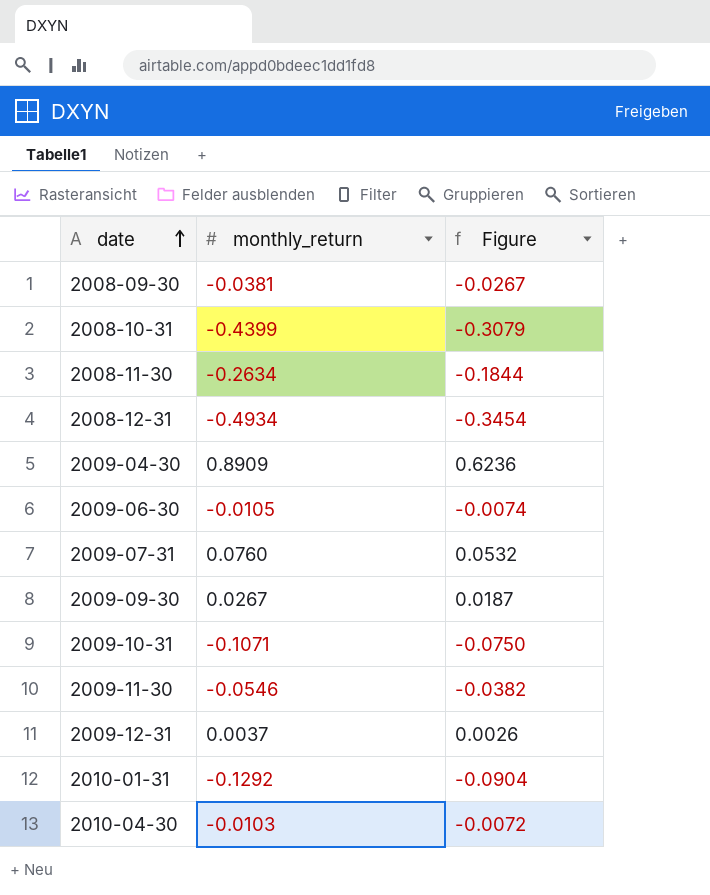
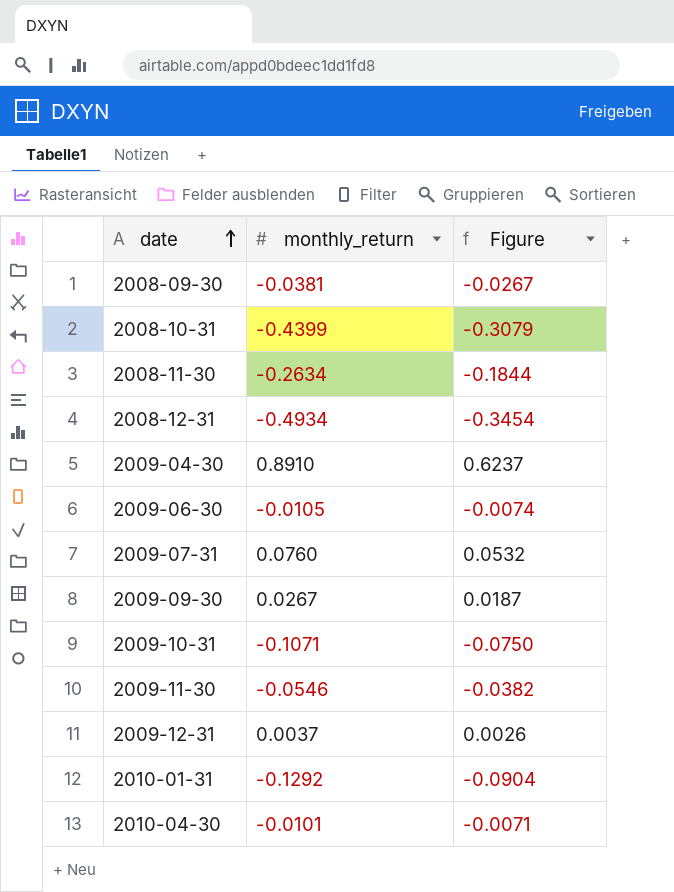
2009-04-30 | monthly_return: 0.8909 -> 0.8910
2009-04-30 | Figure: 0.6236 -> 0.6237
2010-04-30 | monthly_return: -0.0103 -> -0.0101
2010-04-30 | Figure: -0.0072 -> -0.0071

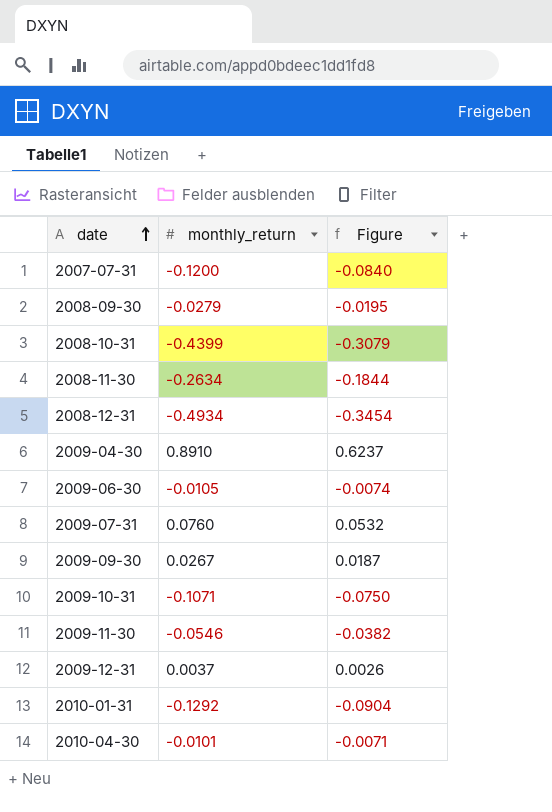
row 2007-07-31: none -> -0.1200 | -0.0840
2008-09-30 | monthly_return: -0.0381 -> -0.0279
2008-09-30 | Figure: -0.0267 -> -0.0195

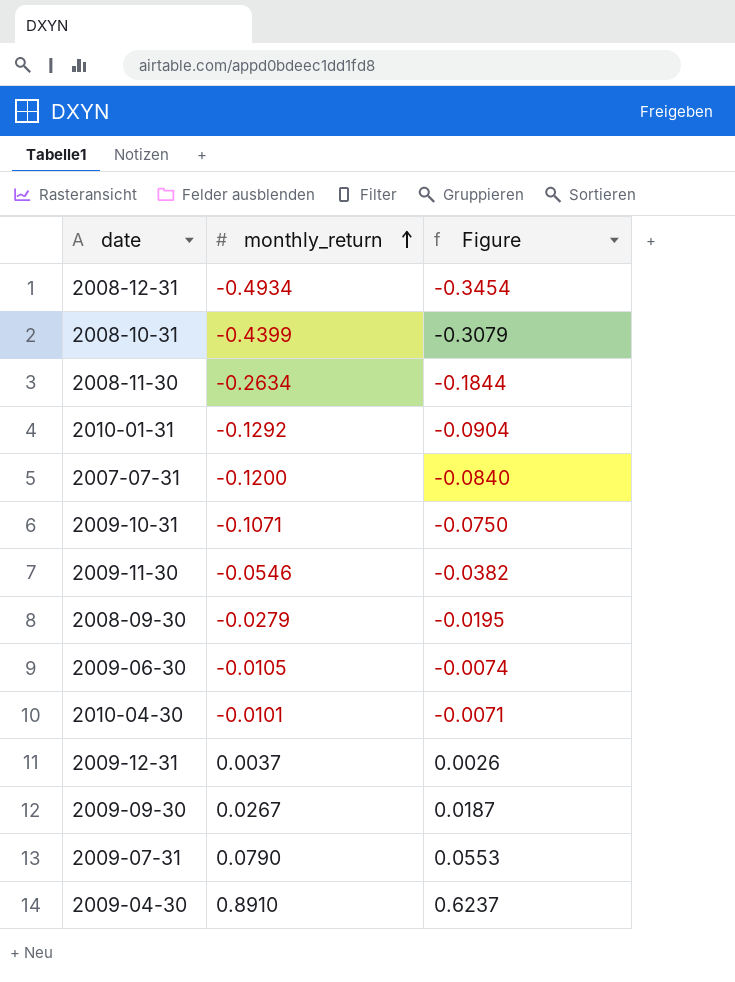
row order: date ascending -> monthly_return ascending
2009-07-31 | monthly_return: 0.0760 -> 0.0790
2009-07-31 | Figure: 0.0532 -> 0.0553

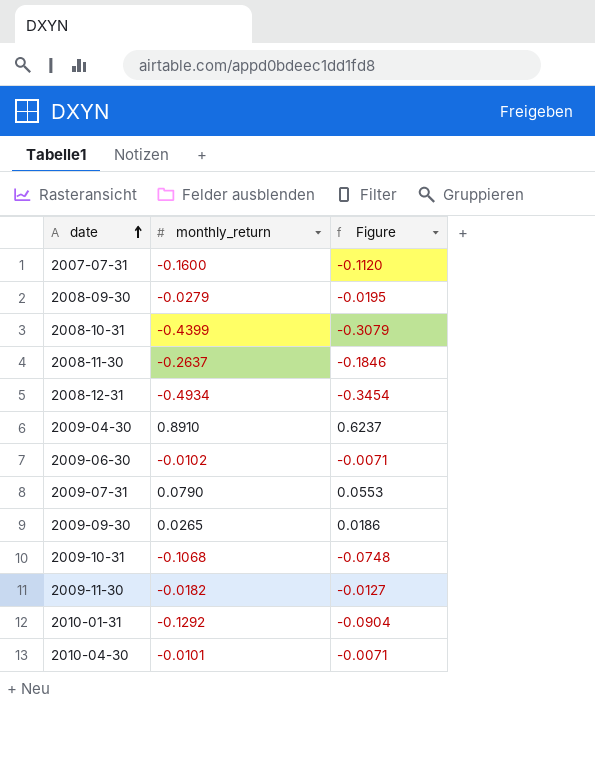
row order: monthly_return ascending -> date ascending
row 2009-12-31: 0.0037 | 0.0026 -> none
2007-07-31 | monthly_return: -0.1200 -> -0.1600
2007-07-31 | Figure: -0.0840 -> -0.1120
2008-11-30 | monthly_return: -0.2634 -> -0.2637
2008-11-30 | Figure: -0.1844 -> -0.1846
2009-06-30 | monthly_return: -0.0105 -> -0.0102
2009-06-30 | Figure: -0.0074 -> -0.0071
2009-09-30 | monthly_return: 0.0267 -> 0.0265
2009-09-30 | Figure: 0.0187 -> 0.0186
2009-10-31 | monthly_return: -0.1071 -> -0.1068
2009-10-31 | Figure: -0.0750 -> -0.0748
2009-11-30 | monthly_return: -0.0546 -> -0.0182
2009-11-30 | Figure: -0.0382 -> -0.0127

